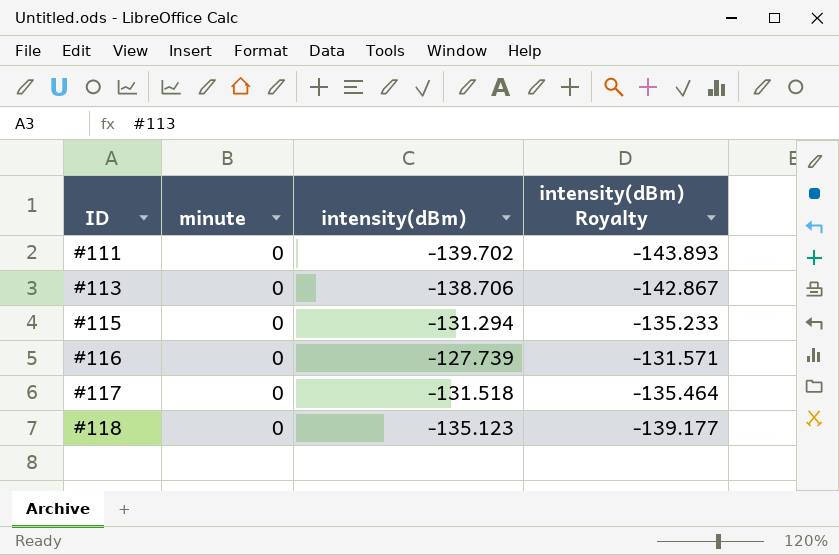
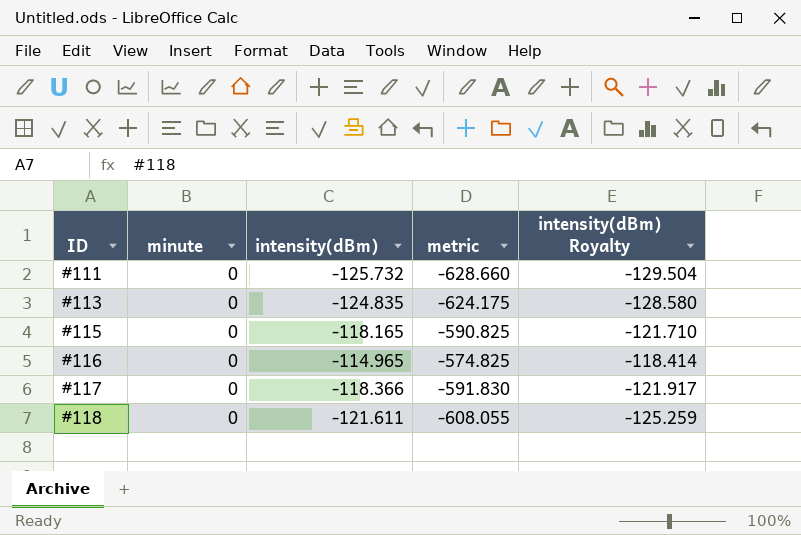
column metric | formula: none -> [intensity(dBm)] * 5
#111 | intensity(dBm): -139.702 -> -125.732
#111 | intensity(dBm) Royalty: -143.893 -> -129.504
#113 | intensity(dBm): -138.706 -> -124.835
#113 | intensity(dBm) Royalty: -142.867 -> -128.580
#115 | intensity(dBm): -131.294 -> -118.165
#115 | intensity(dBm) Royalty: -135.233 -> -121.710
#116 | intensity(dBm): -127.739 -> -114.965
#116 | intensity(dBm) Royalty: -131.571 -> -118.414
#117 | intensity(dBm): -131.518 -> -118.366
#117 | intensity(dBm) Royalty: -135.464 -> -121.917
#118 | intensity(dBm): -135.123 -> -121.611
#118 | intensity(dBm) Royalty: -139.177 -> -125.259

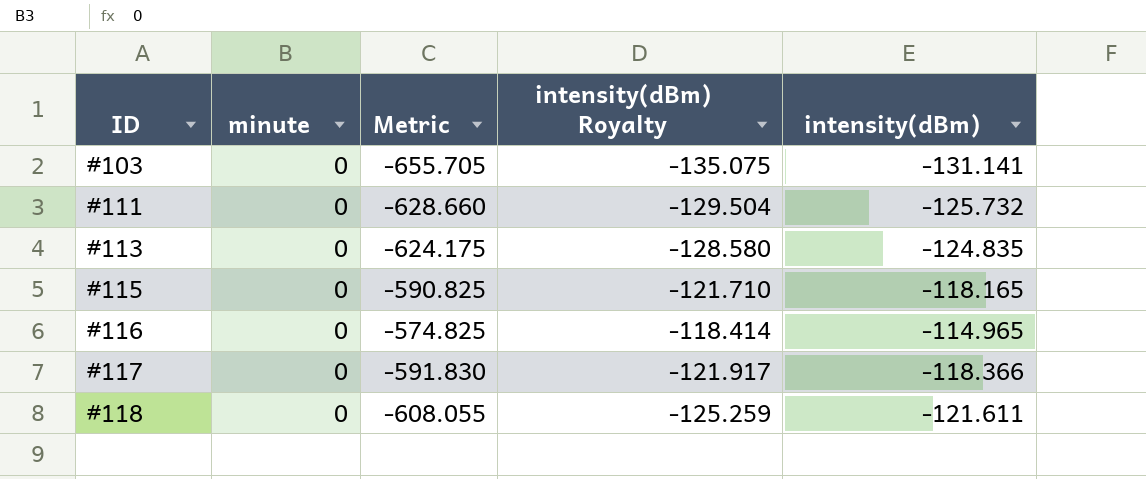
column name: metric -> Metric
column intensity(dBm) | position: 3 -> 5
row #103: none -> 0 | -655.705 | -135.075 | -131.141

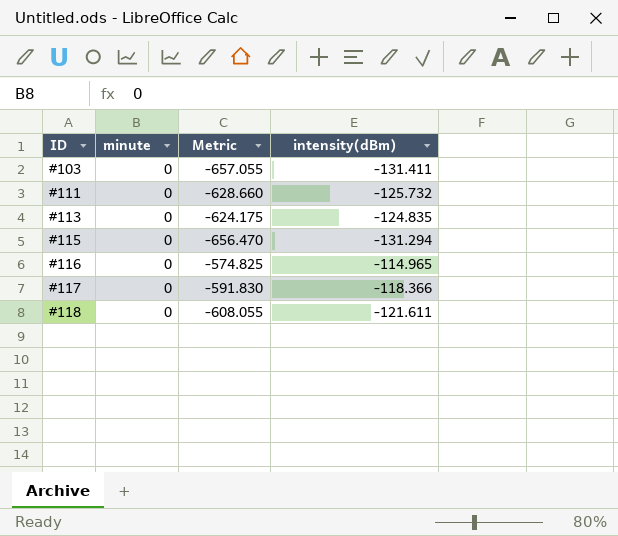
column intensity(dBm) Royalty | formula: [intensity(dBm)] * 1.03 -> none
#103 | Metric: -655.705 -> -657.055
#103 | intensity(dBm): -131.141 -> -131.411
#115 | Metric: -590.825 -> -656.470
#115 | intensity(dBm): -118.165 -> -131.294

